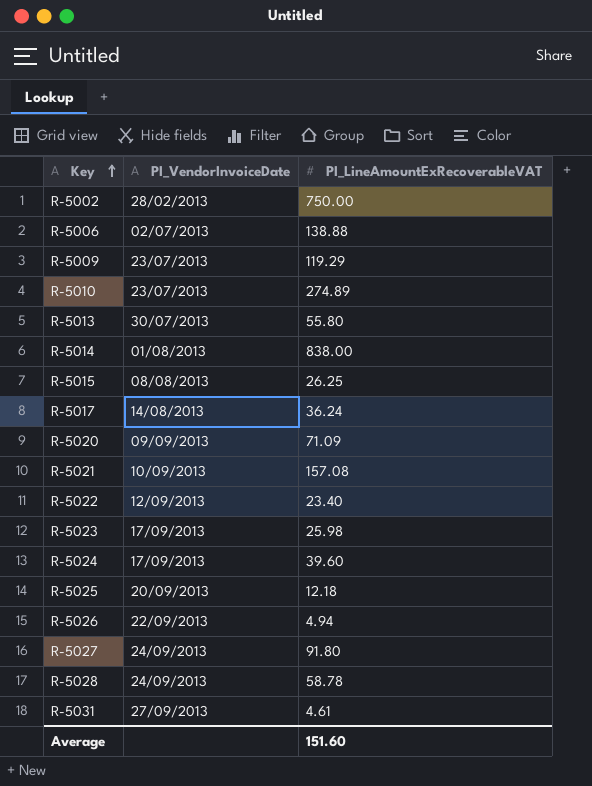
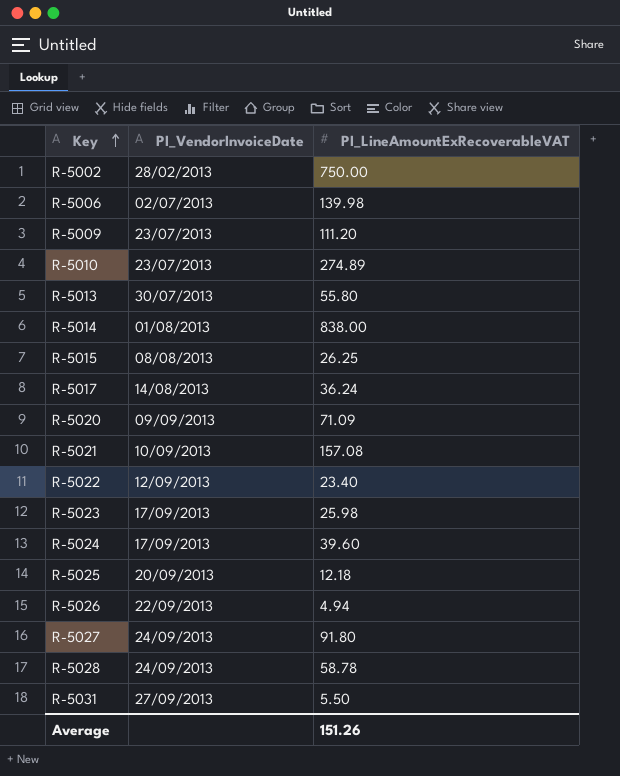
R-5006 | PI_LineAmountExRecoverableVAT: 138.88 -> 139.98
R-5009 | PI_LineAmountExRecoverableVAT: 119.29 -> 111.20
R-5031 | PI_LineAmountExRecoverableVAT: 4.61 -> 5.50
Average | PI_LineAmountExRecoverableVAT: 151.60 -> 151.26

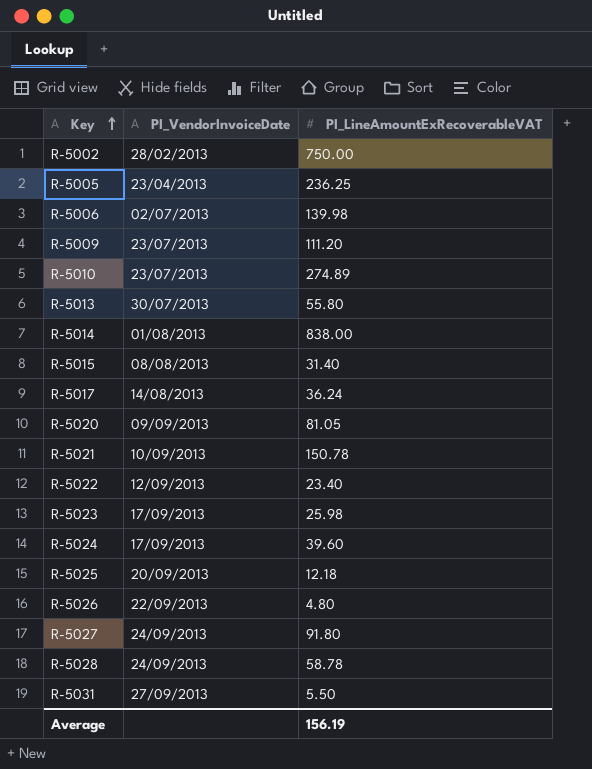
row R-5005: none -> 23/04/2013 | 236.25
R-5015 | PI_LineAmountExRecoverableVAT: 26.25 -> 31.40
R-5020 | PI_LineAmountExRecoverableVAT: 71.09 -> 81.05
R-5021 | PI_LineAmountExRecoverableVAT: 157.08 -> 150.78
R-5026 | PI_LineAmountExRecoverableVAT: 4.94 -> 4.80
Average | PI_LineAmountExRecoverableVAT: 151.26 -> 156.19

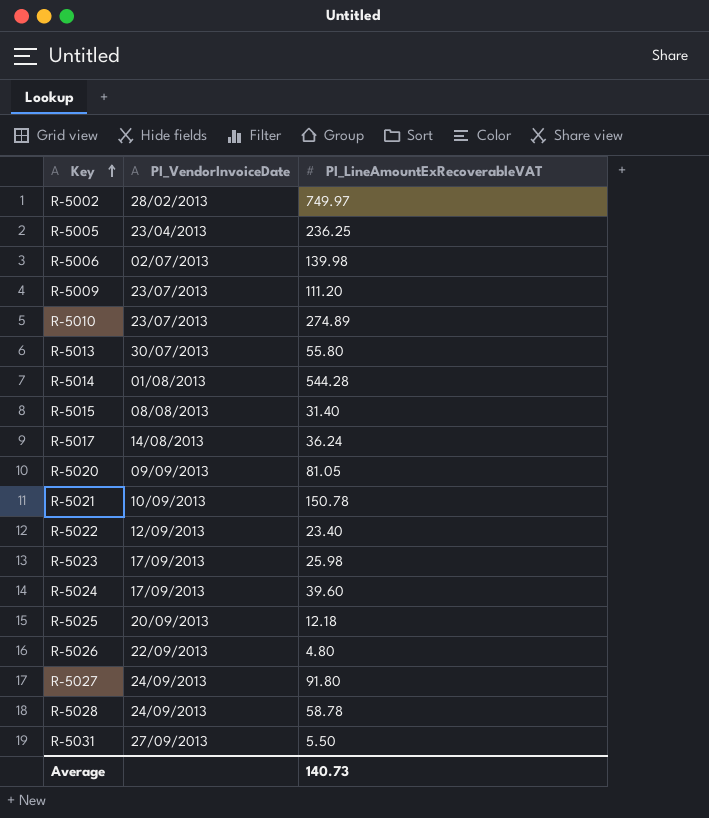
R-5002 | PI_LineAmountExRecoverableVAT: 750.00 -> 749.97
R-5014 | PI_LineAmountExRecoverableVAT: 838.00 -> 544.28
Average | PI_LineAmountExRecoverableVAT: 156.19 -> 140.73

